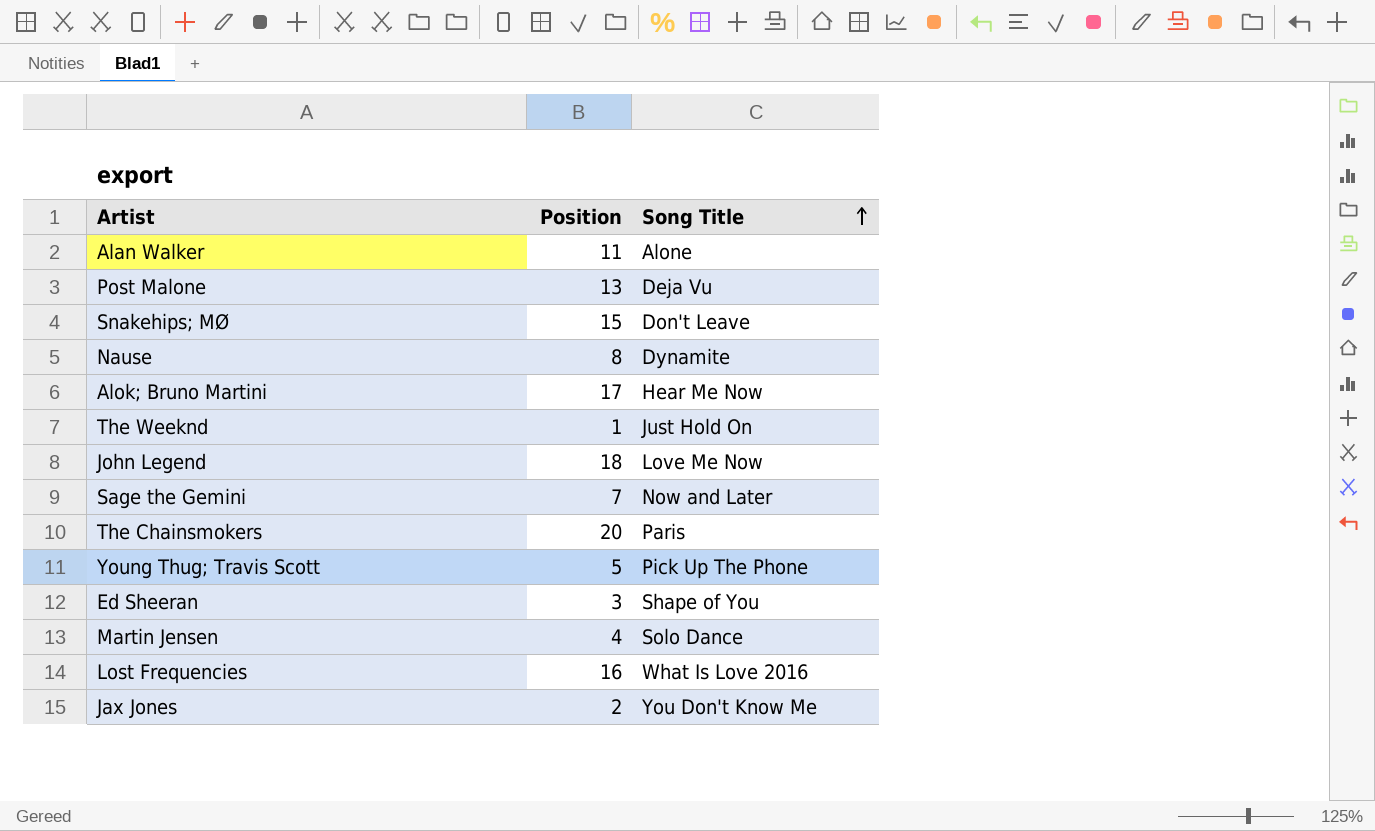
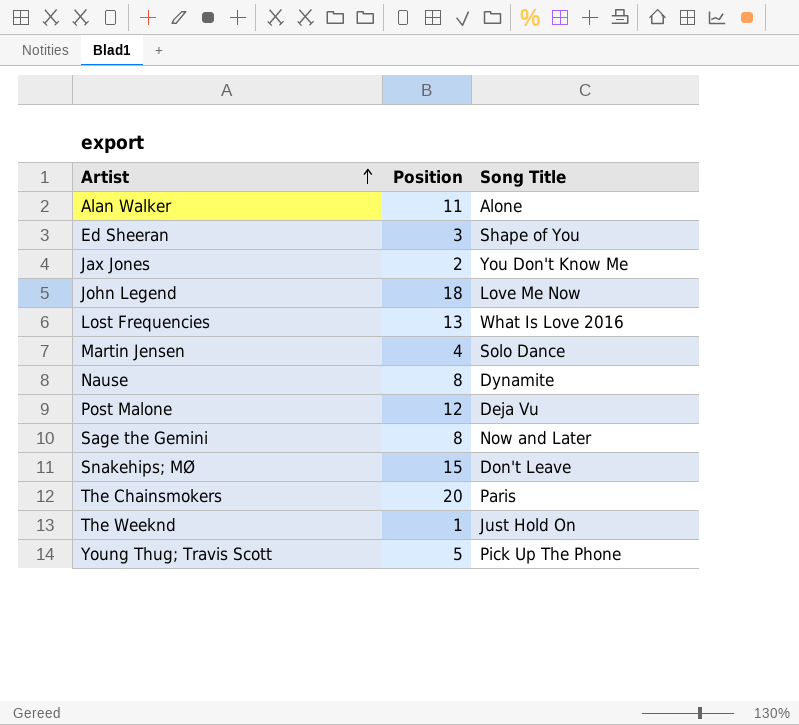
row order: Song Title ascending -> Artist ascending
row Alok; Bruno Martini: 17 | Hear Me Now -> none
Lost Frequencies | Position: 16 -> 13
Post Malone | Position: 13 -> 12
Sage the Gemini | Position: 7 -> 8

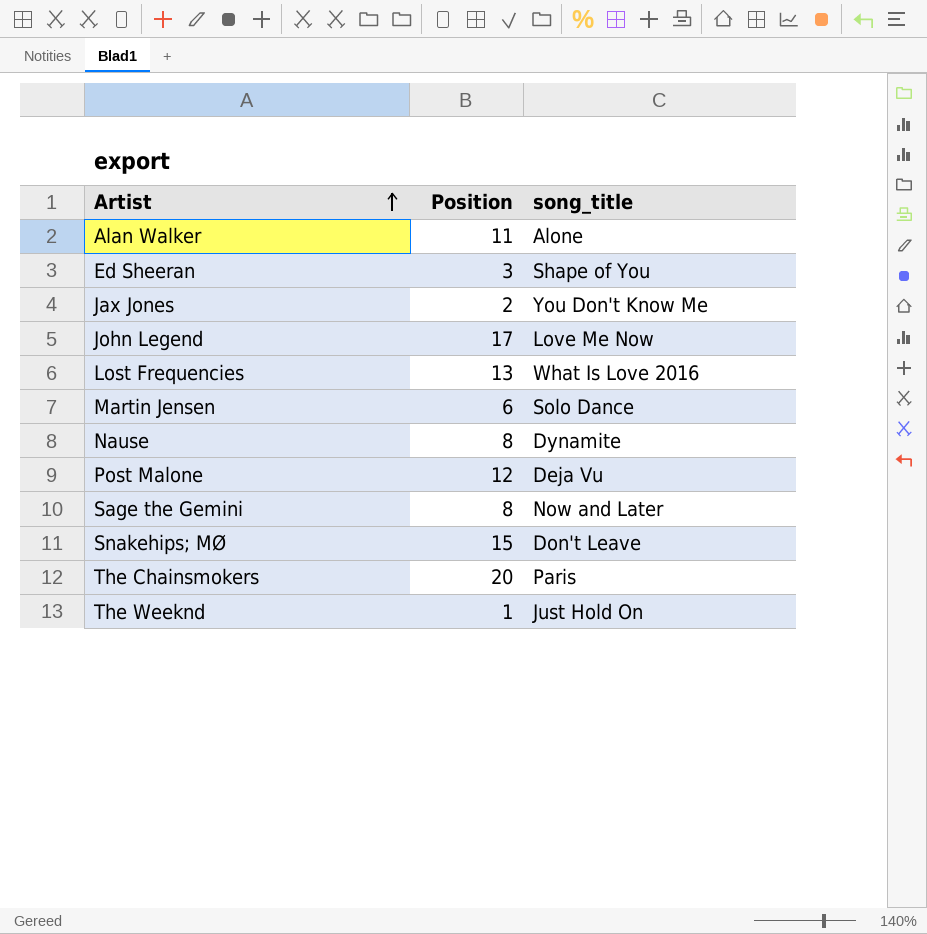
column name: Song Title -> song_title
row Young Thug; Travis Scott: 5 | Pick Up The Phone -> none
John Legend | Position: 18 -> 17
Martin Jensen | Position: 4 -> 6

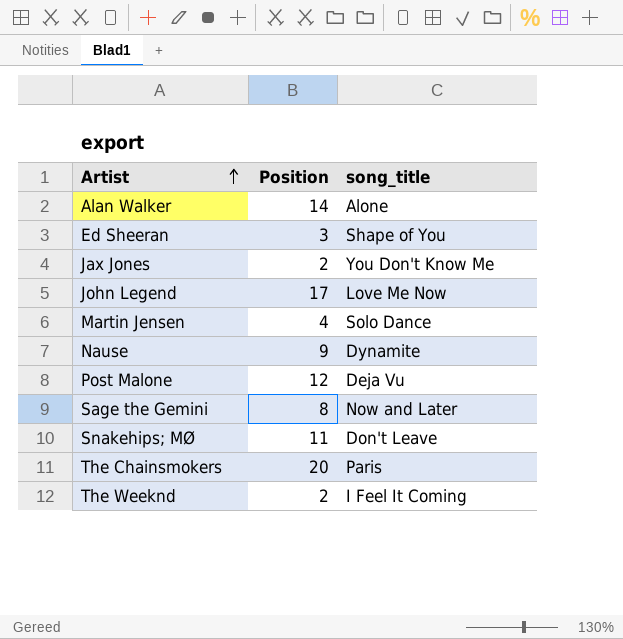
row Lost Frequencies: 13 | What Is Love 2016 -> none
Alan Walker | Position: 11 -> 14
Martin Jensen | Position: 6 -> 4
Nause | Position: 8 -> 9
Snakehips; MØ | Position: 15 -> 11
The Weeknd | Position: 1 -> 2
The Weeknd | song_title: Just Hold On -> I Feel It Coming

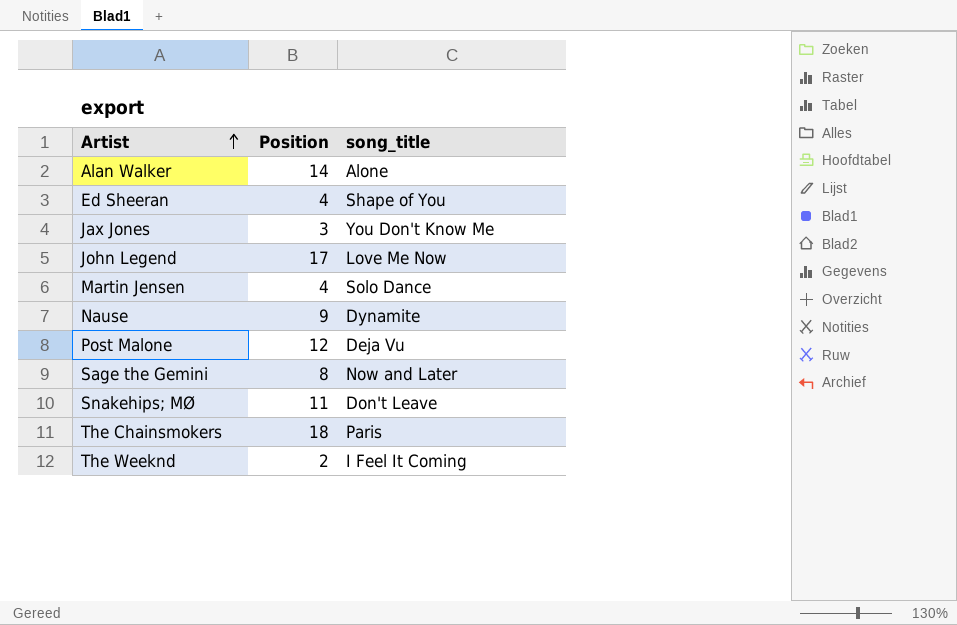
Ed Sheeran | Position: 3 -> 4
Jax Jones | Position: 2 -> 3
The Chainsmokers | Position: 20 -> 18

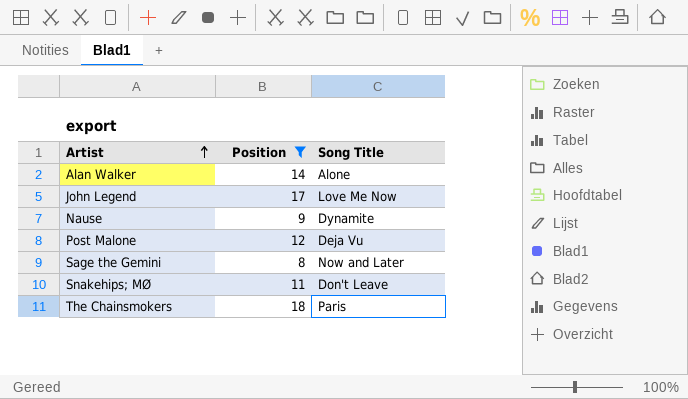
filter: none -> Position >= 8
column name: song_title -> Song Title

